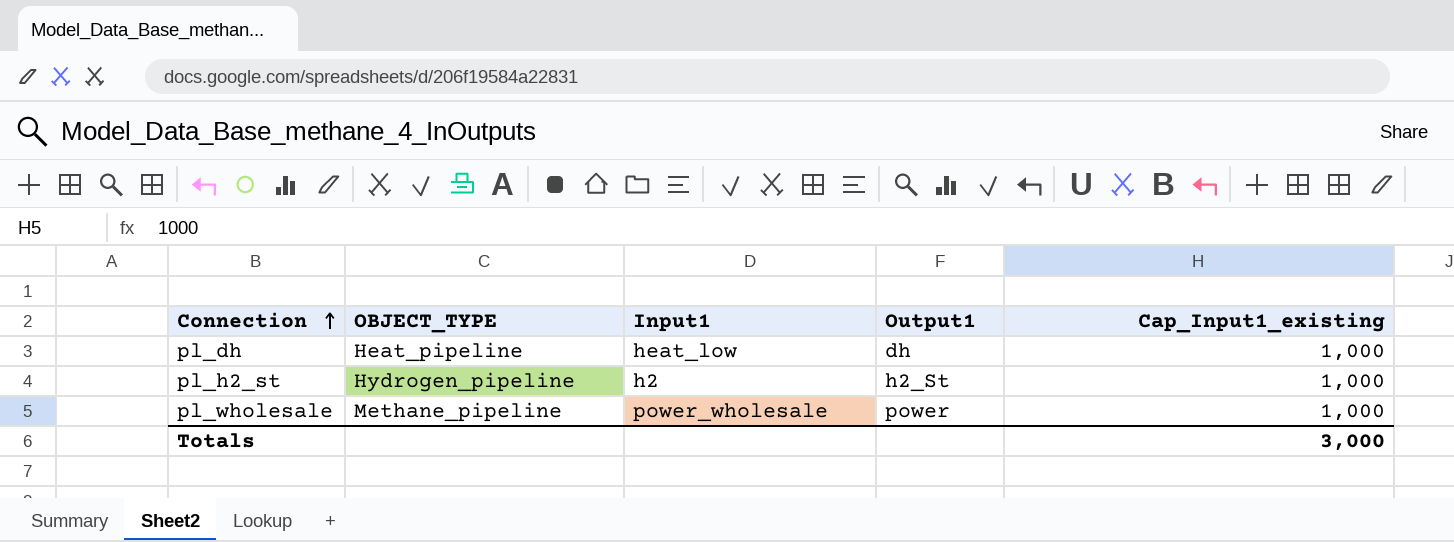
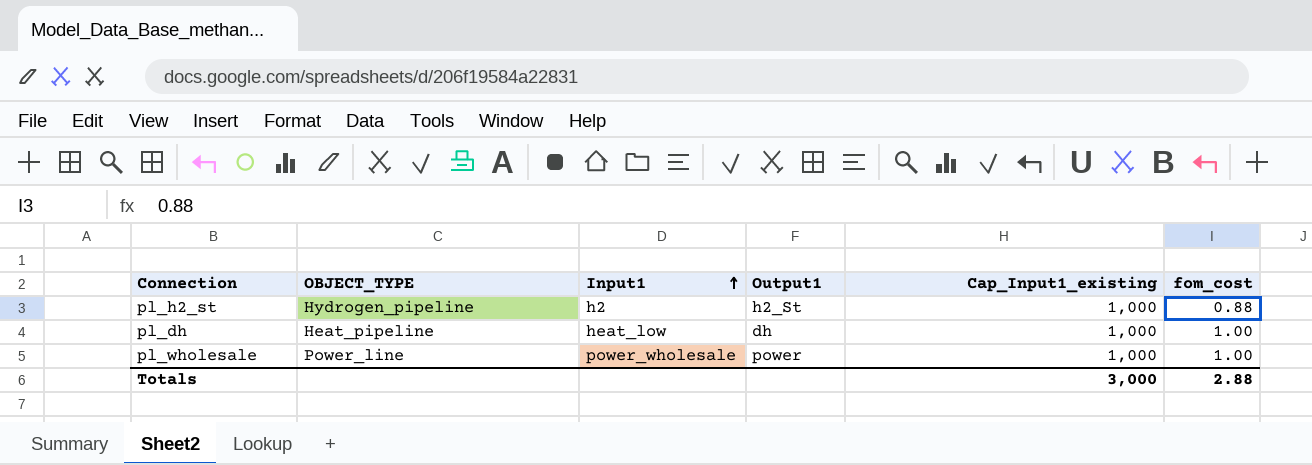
row order: Connection ascending -> Input1 ascending
column fom_cost | position: none -> 6
pl_wholesale | OBJECT_TYPE: Methane_pipeline -> Power_line

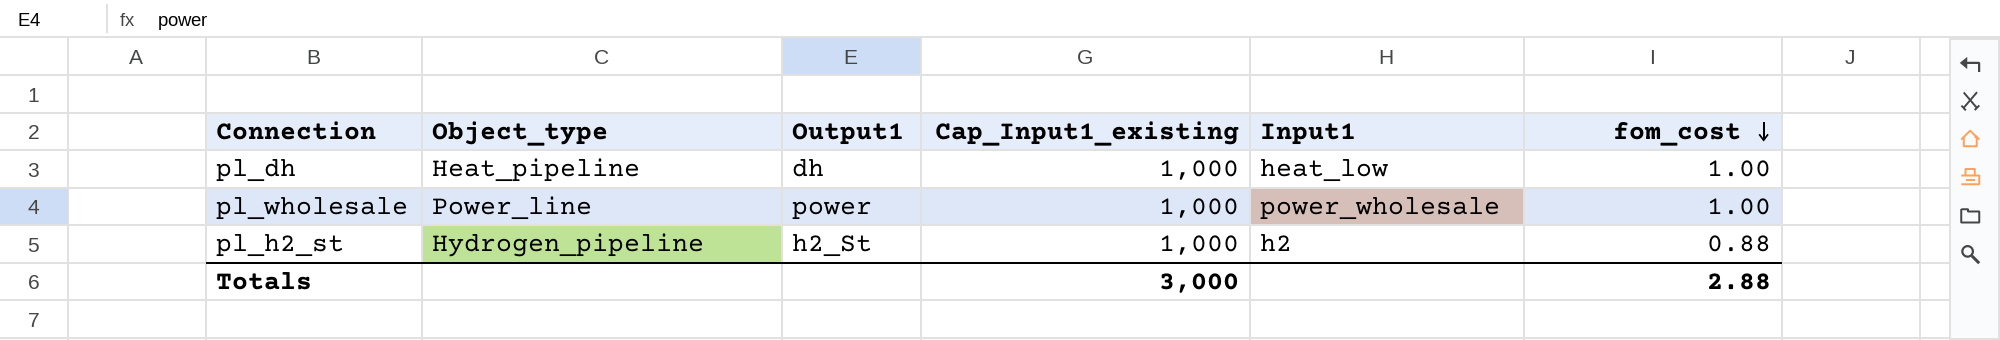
row order: Input1 ascending -> fom_cost descending
column name: OBJECT_TYPE -> Object_type
column Input1 | position: 3 -> 5

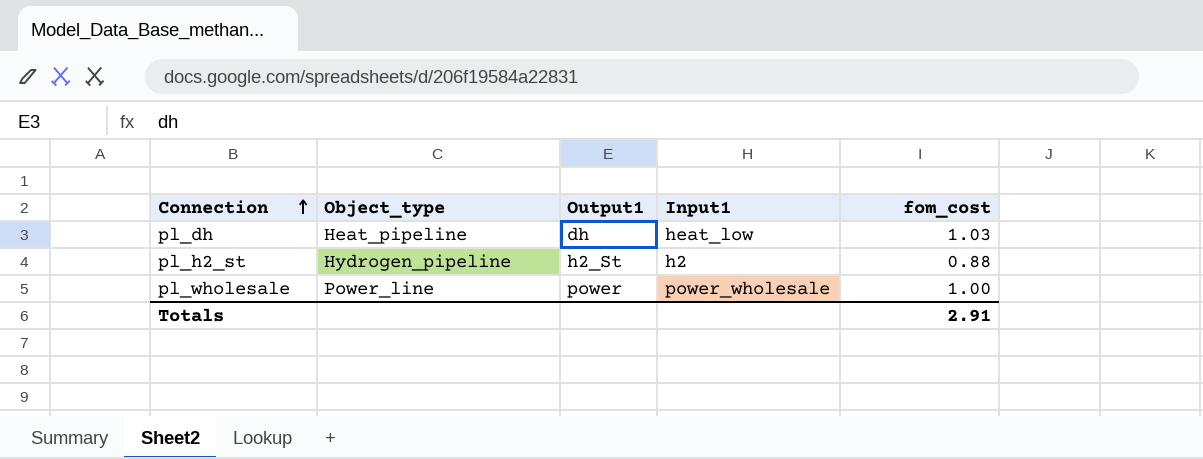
row order: fom_cost descending -> Connection ascending
column Cap_Input1_existing | position: 4 -> none
pl_dh | fom_cost: 1.00 -> 1.03
Totals | fom_cost: 2.88 -> 2.91

